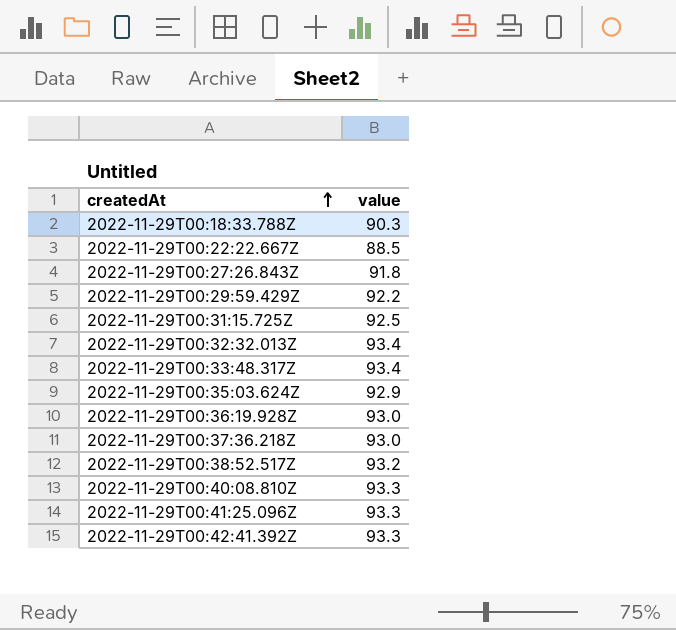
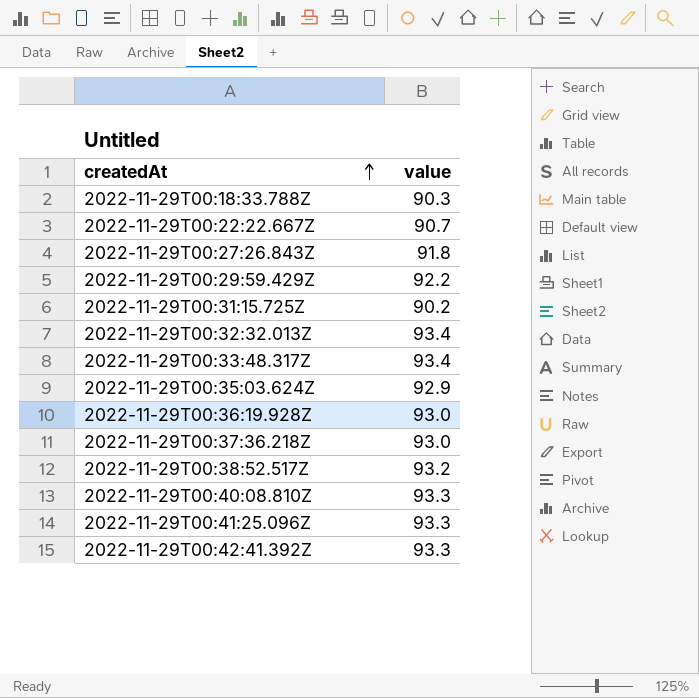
2022-11-29T00:22:22.667Z | value: 88.5 -> 90.7
2022-11-29T00:31:15.725Z | value: 92.5 -> 90.2

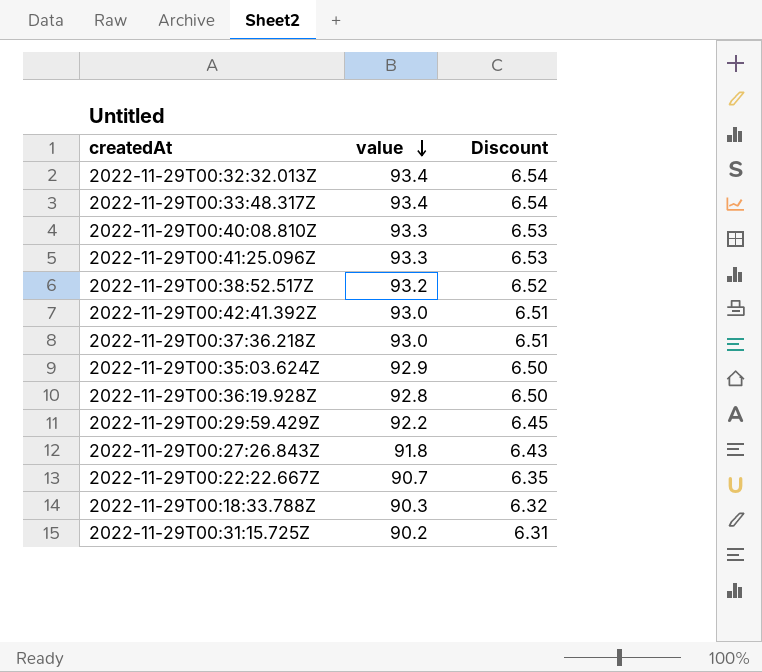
row order: createdAt ascending -> value descending
column Discount | formula: none -> [value] * 0.07
2022-11-29T00:42:41.392Z | value: 93.3 -> 93.0
2022-11-29T00:36:19.928Z | value: 93.0 -> 92.8

